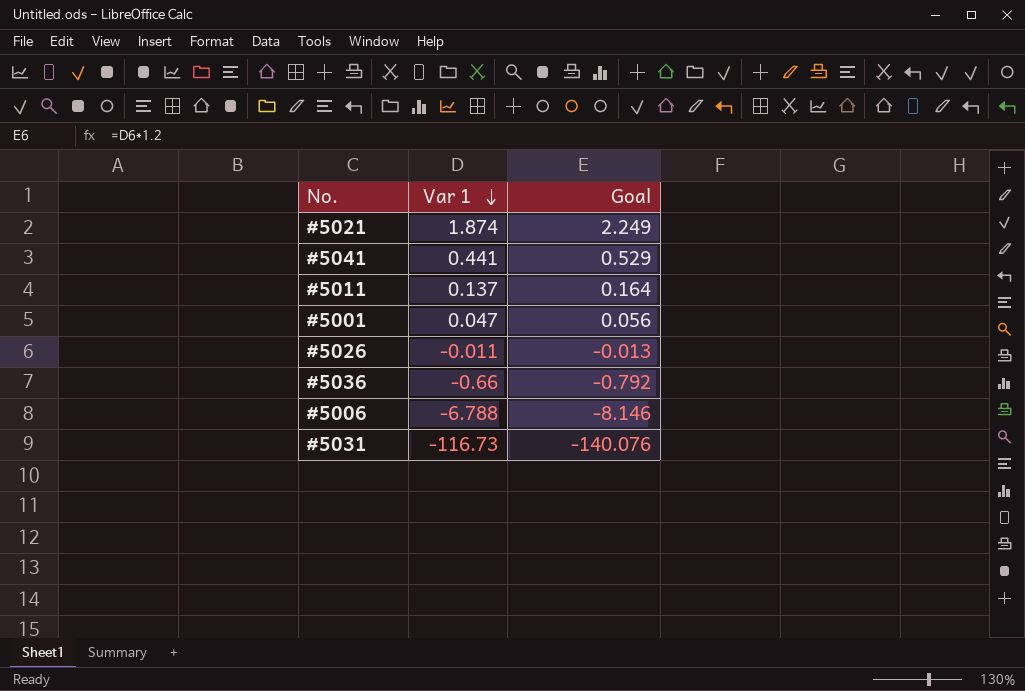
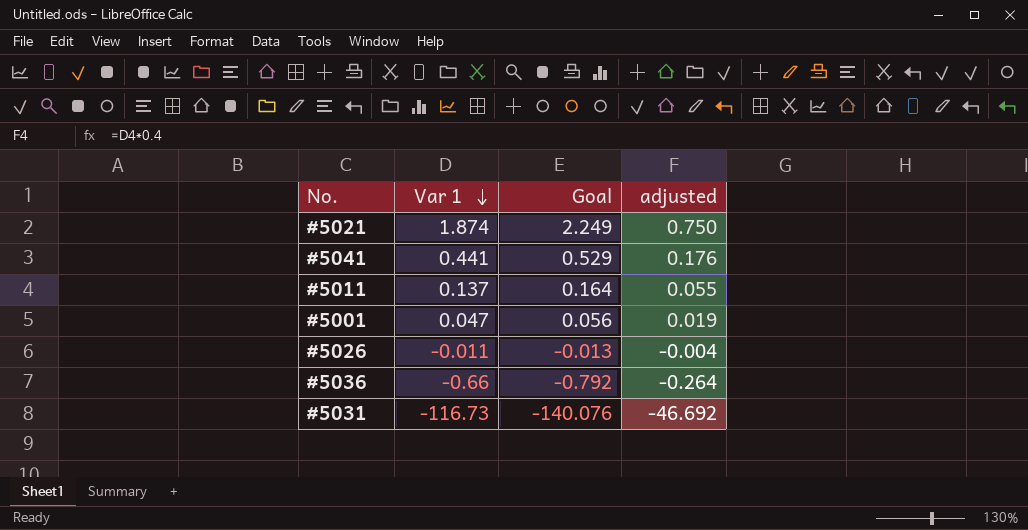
column adjusted | formula: none -> [Var 1] * 0.4
row #5006: -6.788 | -8.146 -> none

